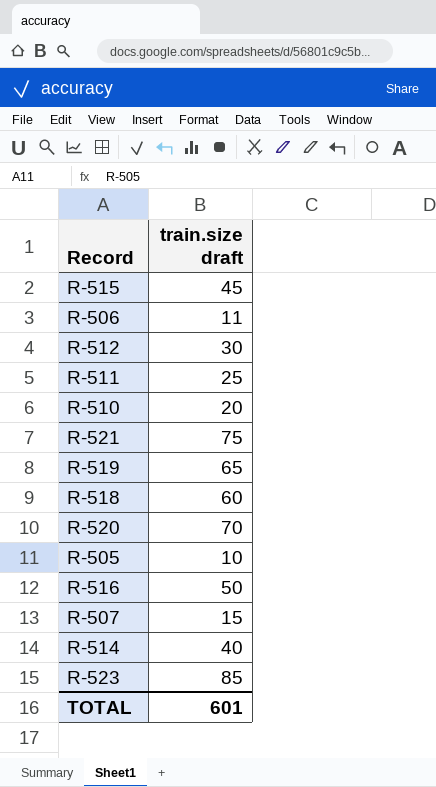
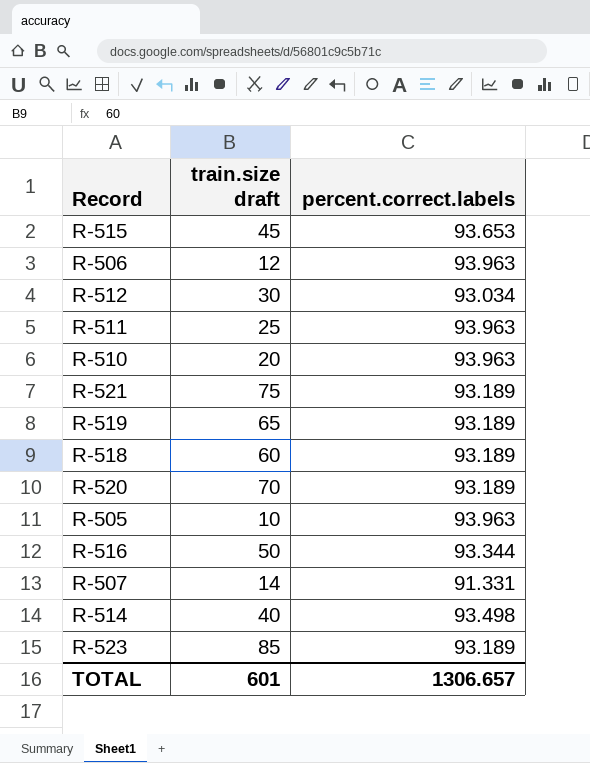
column percent.correct.labels | position: none -> 3
R-506 | train.size draft: 11 -> 12
R-507 | train.size draft: 15 -> 14

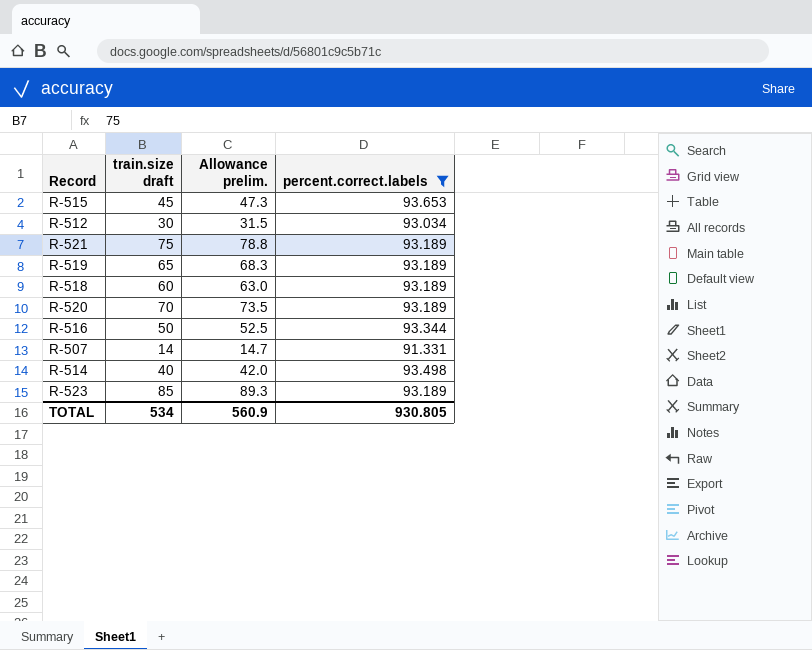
filter: none -> percent.correct.labels != 93.963
column Allowance prelim. | formula: none -> [train.size draft] * 1.05
TOTAL | train.size draft: 601 -> 534
TOTAL | percent.correct.labels: 1306.657 -> 930.805

